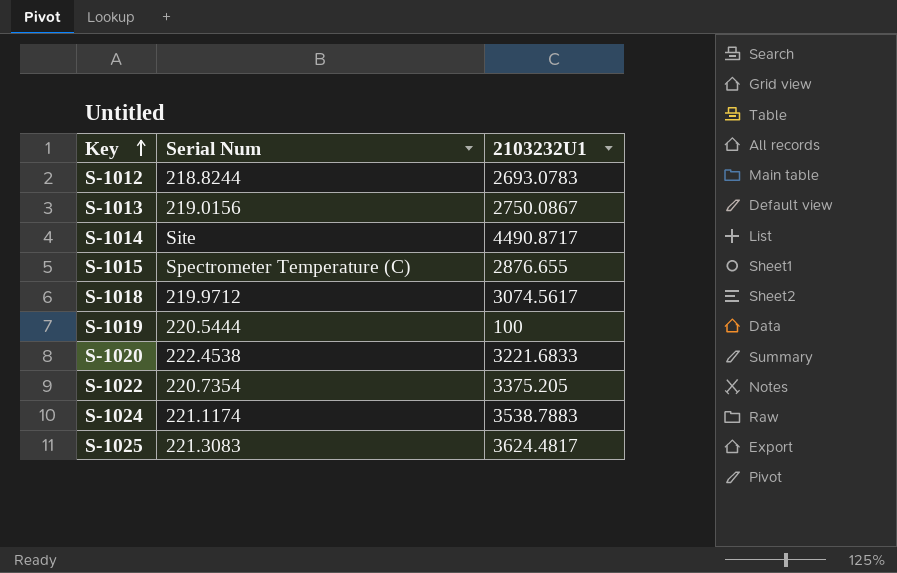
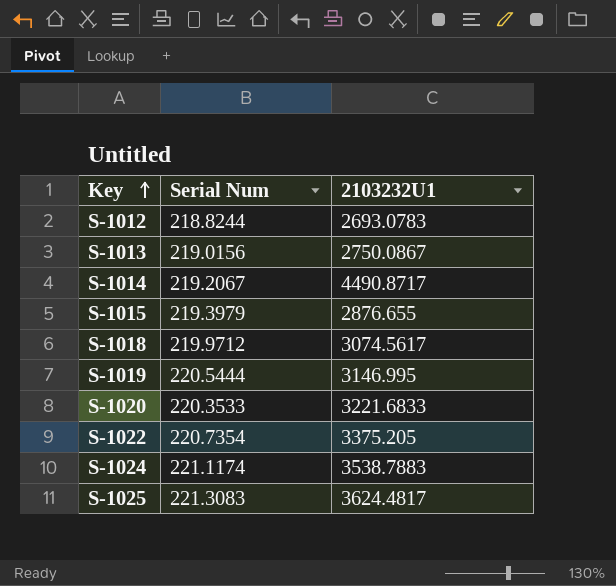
S-1014 | Serial Num: Site -> 219.2067
S-1015 | Serial Num: Spectrometer Temperature (C) -> 219.3979
S-1019 | 2103232U1: 100 -> 3146.995
S-1020 | Serial Num: 222.4538 -> 220.3533

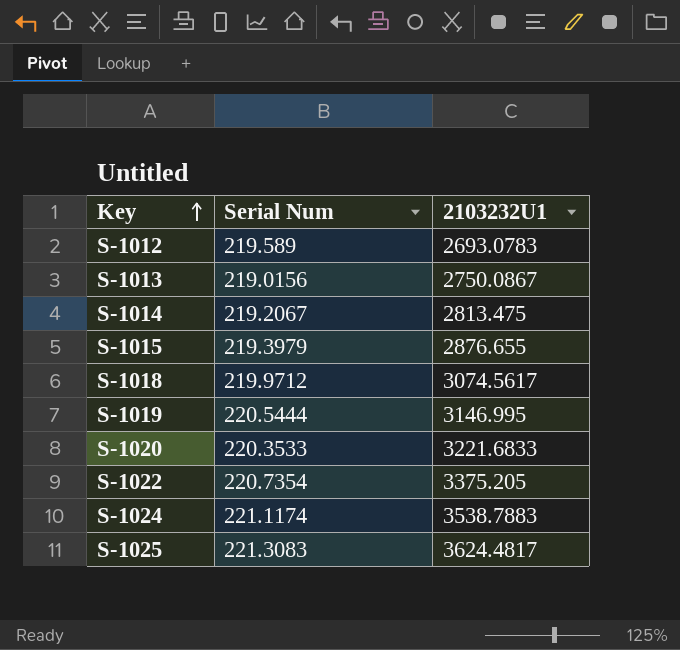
S-1012 | Serial Num: 218.8244 -> 219.589
S-1014 | 2103232U1: 4490.8717 -> 2813.475

